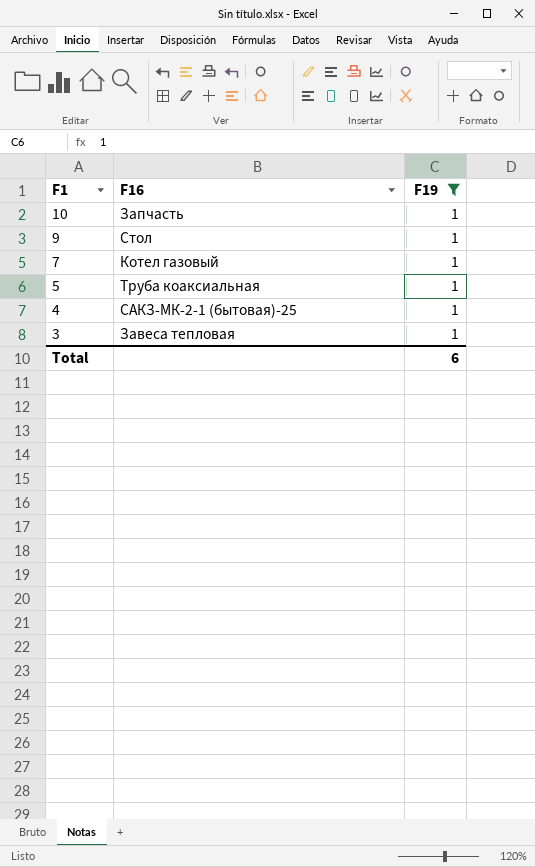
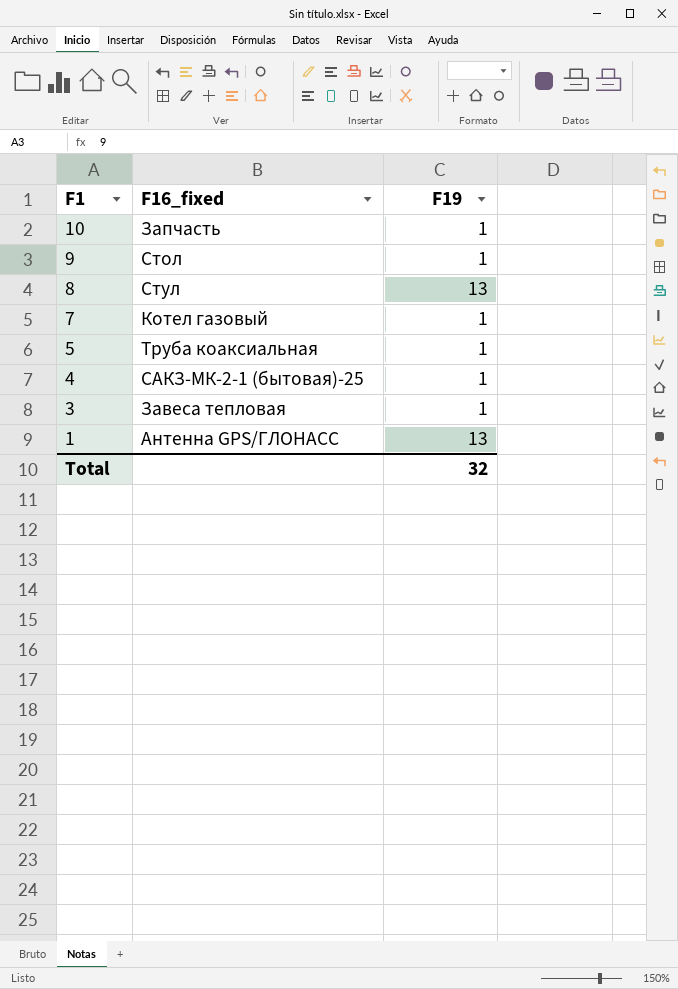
filter: F19 = 1 -> none
column name: F16 -> F16_fixed
Total | F19: 6 -> 32

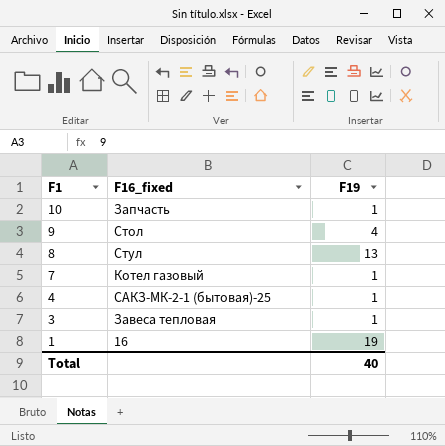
row 5: Труба коаксиальная | 1 -> none
9 | F19: 1 -> 4
1 | F16_fixed: Антенна GPS/ГЛОНАСС -> 16
1 | F19: 13 -> 19
Total | F19: 32 -> 40

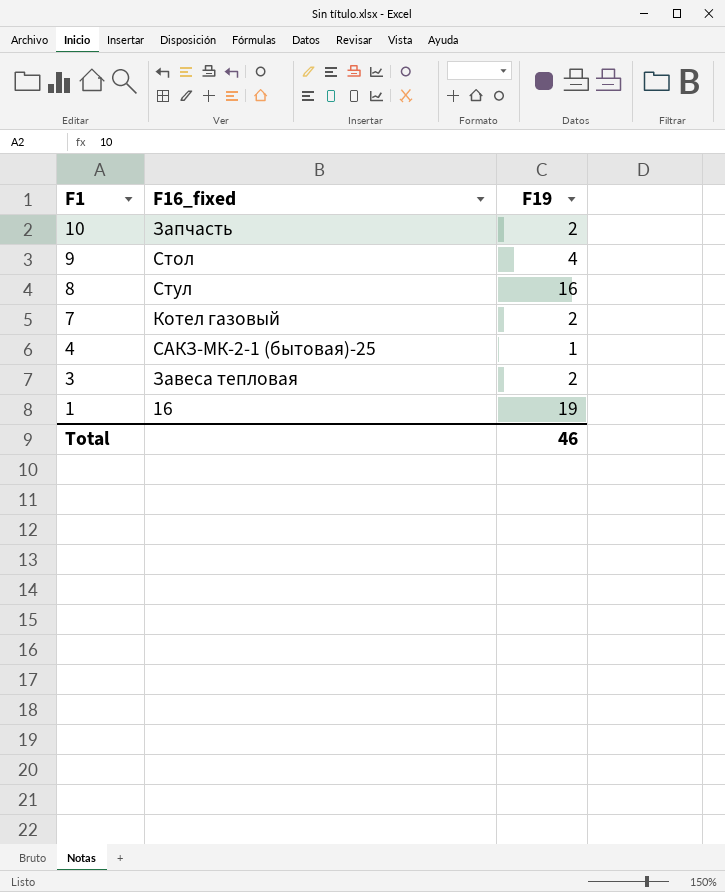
10 | F19: 1 -> 2
8 | F19: 13 -> 16
7 | F19: 1 -> 2
3 | F19: 1 -> 2
Total | F19: 40 -> 46

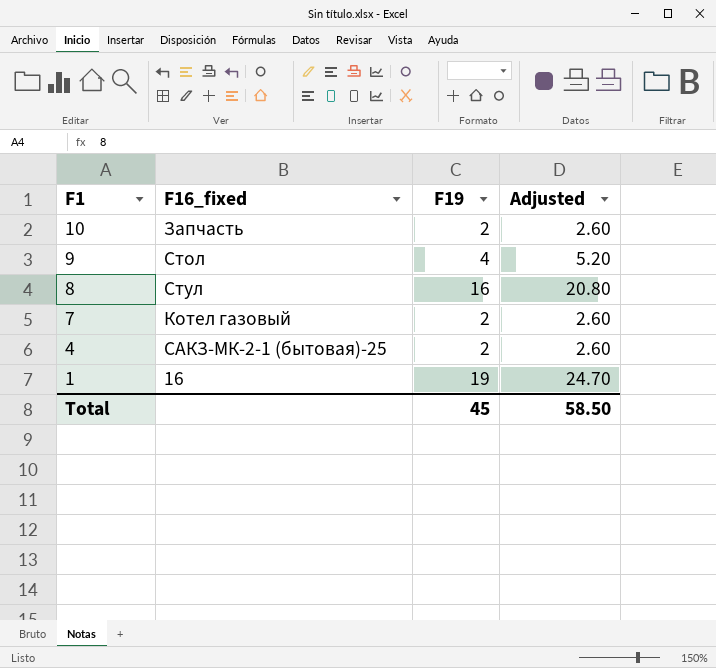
column Adjusted | formula: none -> [F19] * 1.3
row 3: Завеса тепловая | 2 -> none
4 | F19: 1 -> 2
Total | F19: 46 -> 45

